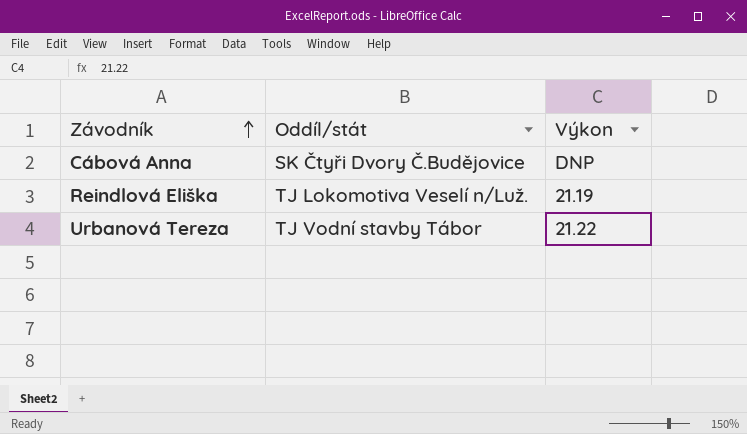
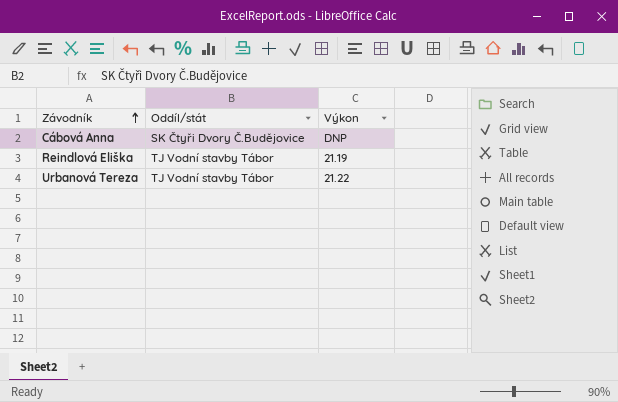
Reindlová Eliška | Oddíl/stát: TJ Lokomotiva Veselí n/Luž. -> TJ Vodní stavby Tábor

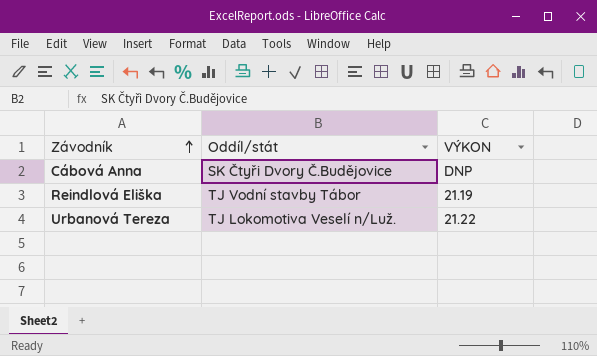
column name: Výkon -> VÝKON
Urbanová Tereza | Oddíl/stát: TJ Vodní stavby Tábor -> TJ Lokomotiva Veselí n/Luž.

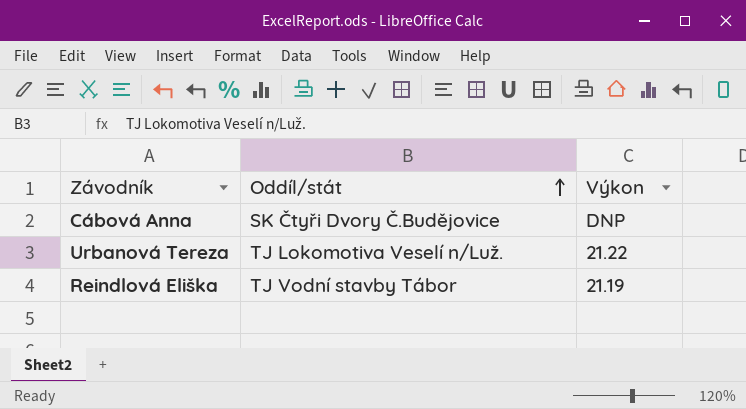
row order: Závodník ascending -> Oddíl/stát ascending
column name: VÝKON -> Výkon

